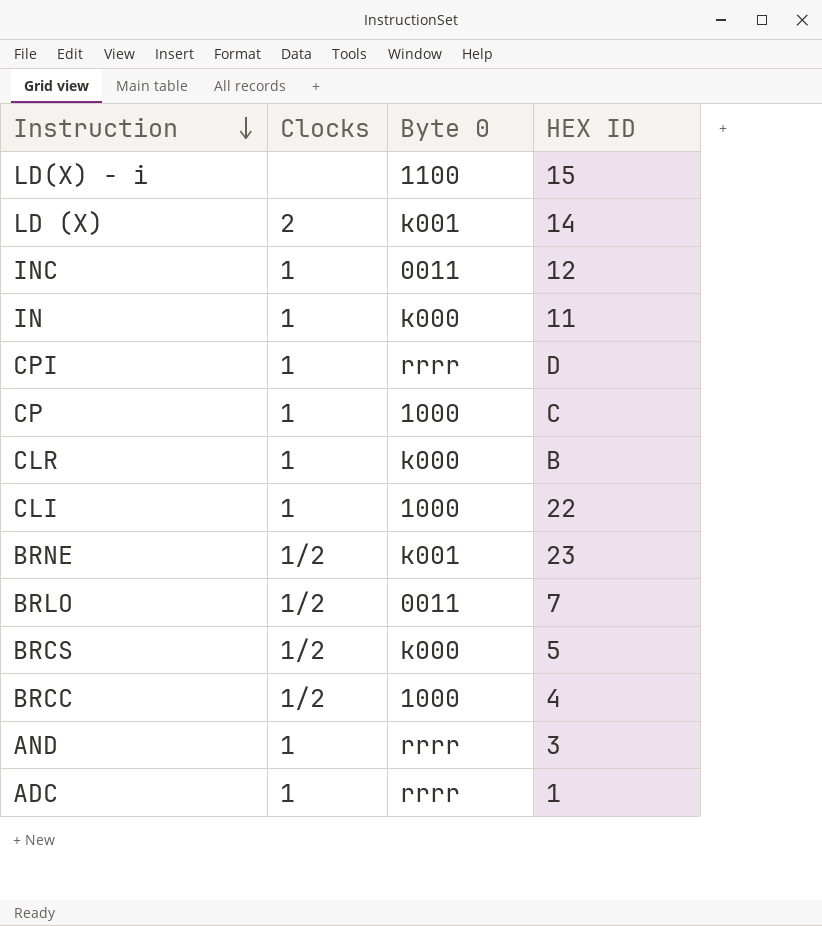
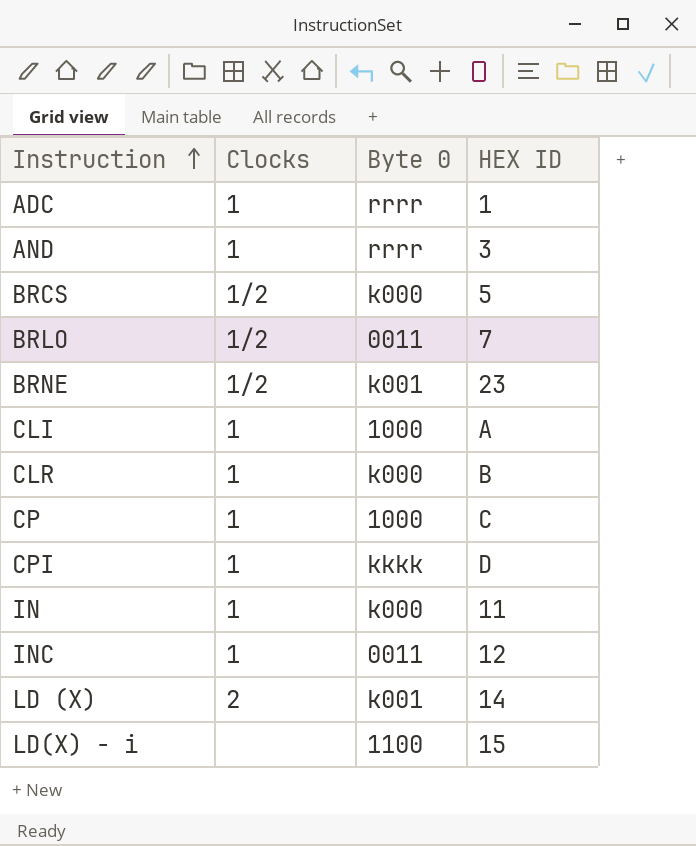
row order: Instruction descending -> Instruction ascending
row BRCC: 1/2 | 1000 | 4 -> none
CLI | HEX ID: 22 -> A
CPI | Byte 0: rrrr -> kkkk

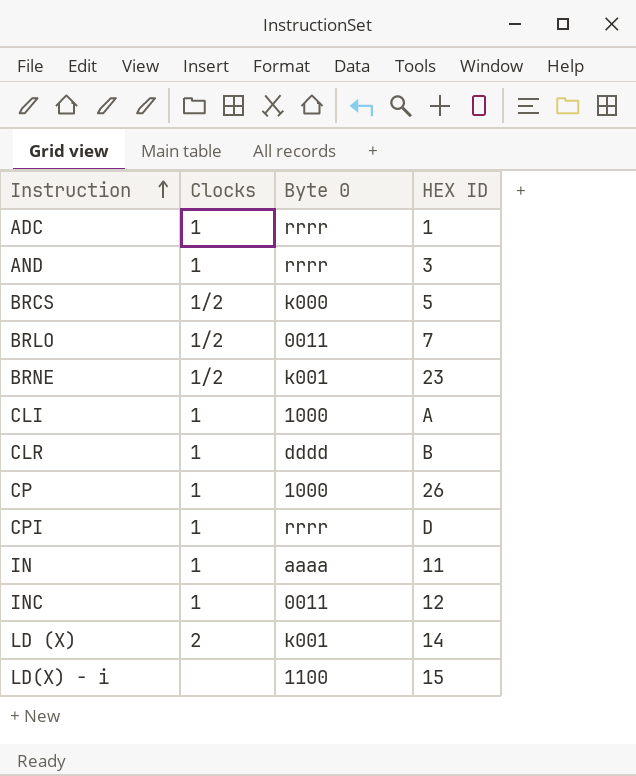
CLR | Byte 0: k000 -> dddd
CP | HEX ID: C -> 26
CPI | Byte 0: kkkk -> rrrr
IN | Byte 0: k000 -> aaaa

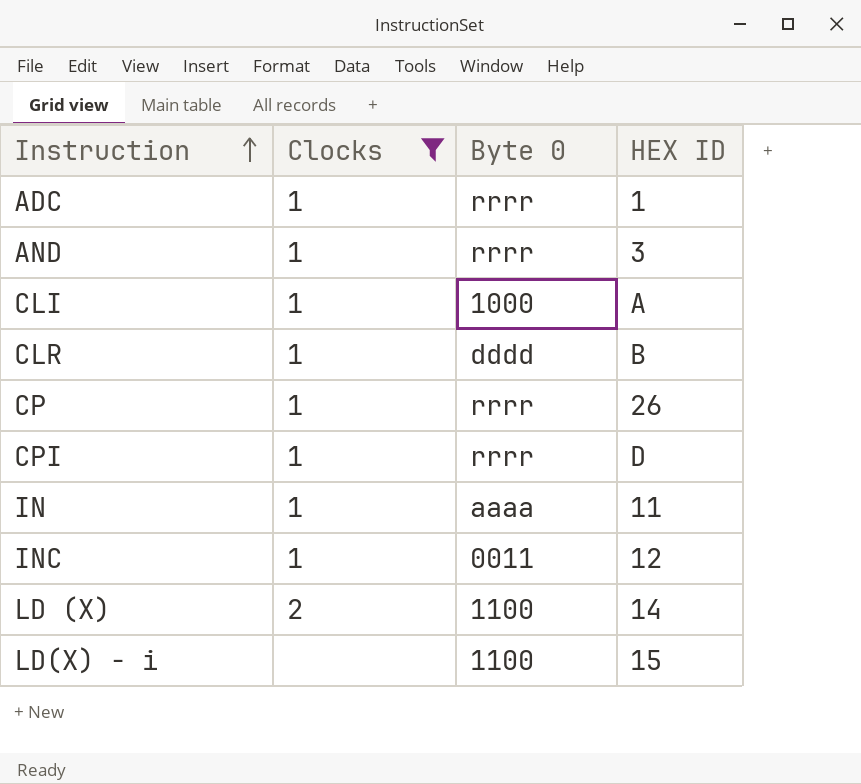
filter: none -> Clocks != 1/2
CP | Byte 0: 1000 -> rrrr
LD (X) | Byte 0: k001 -> 1100

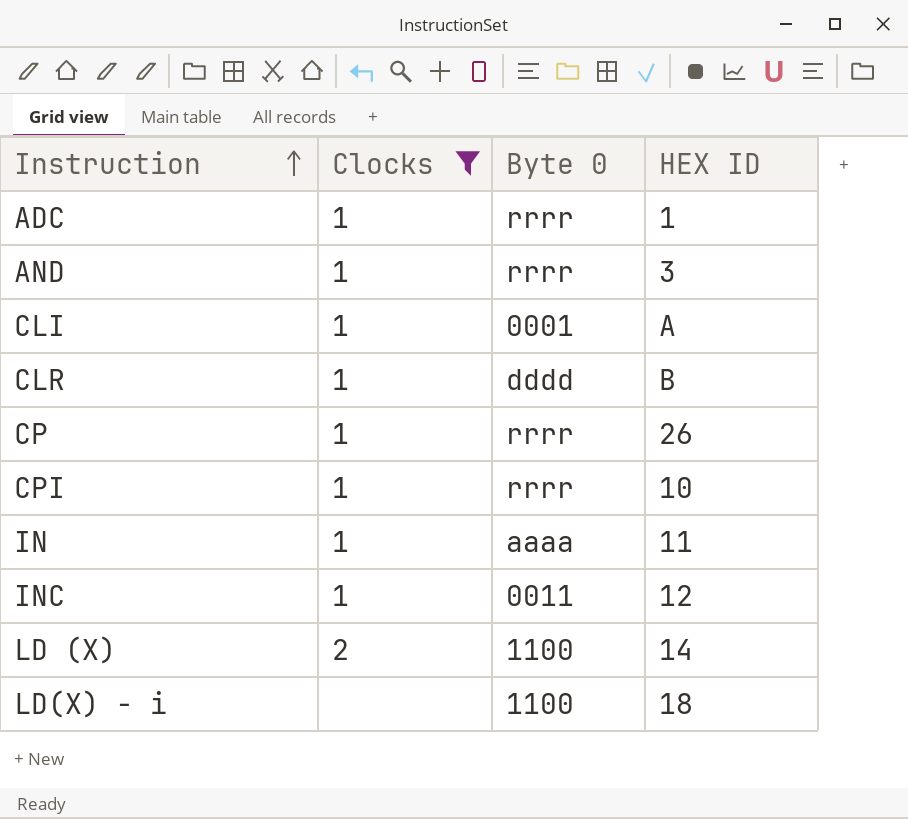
CLI | Byte 0: 1000 -> 0001
CPI | HEX ID: D -> 10
LD(X) - i | HEX ID: 15 -> 18

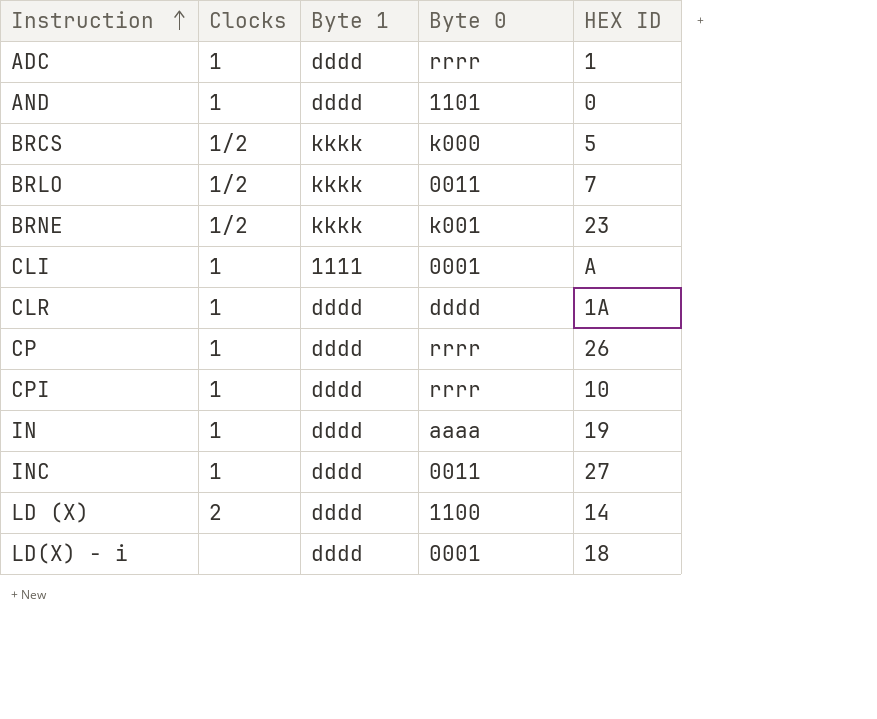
filter: Clocks != 1/2 -> none
column Byte 1 | position: none -> 3
AND | Byte 0: rrrr -> 1101
AND | HEX ID: 3 -> 0
CLR | HEX ID: B -> 1A
IN | HEX ID: 11 -> 19
INC | HEX ID: 12 -> 27
LD(X) - i | Byte 0: 1100 -> 0001

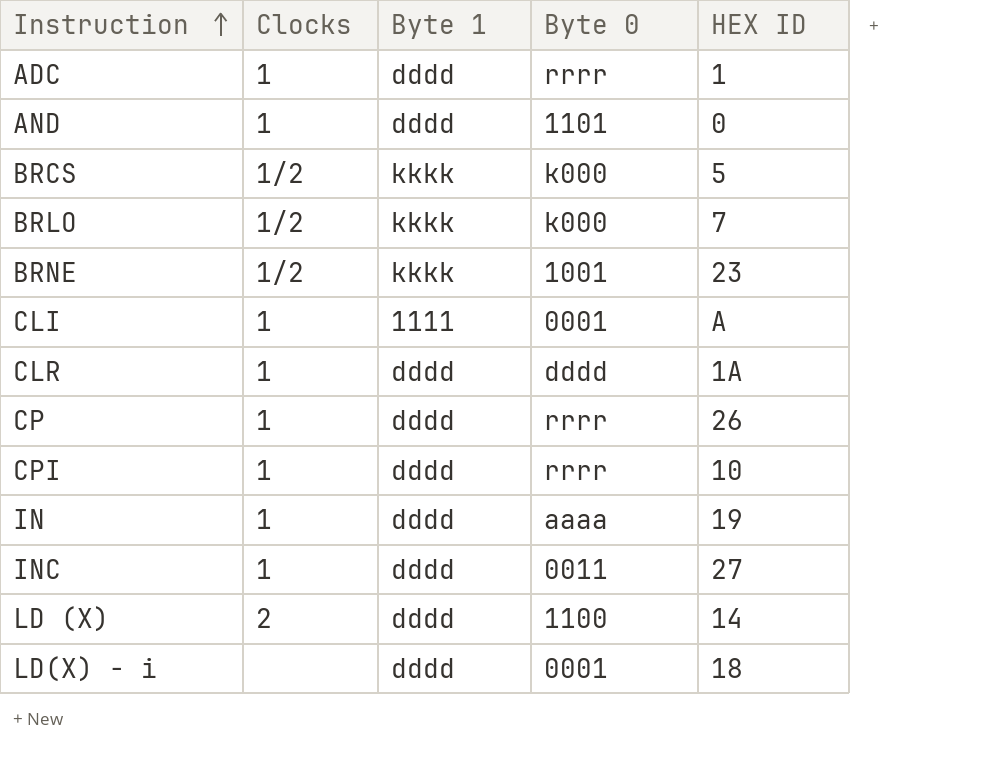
BRLO | Byte 0: 0011 -> k000
BRNE | Byte 0: k001 -> 1001

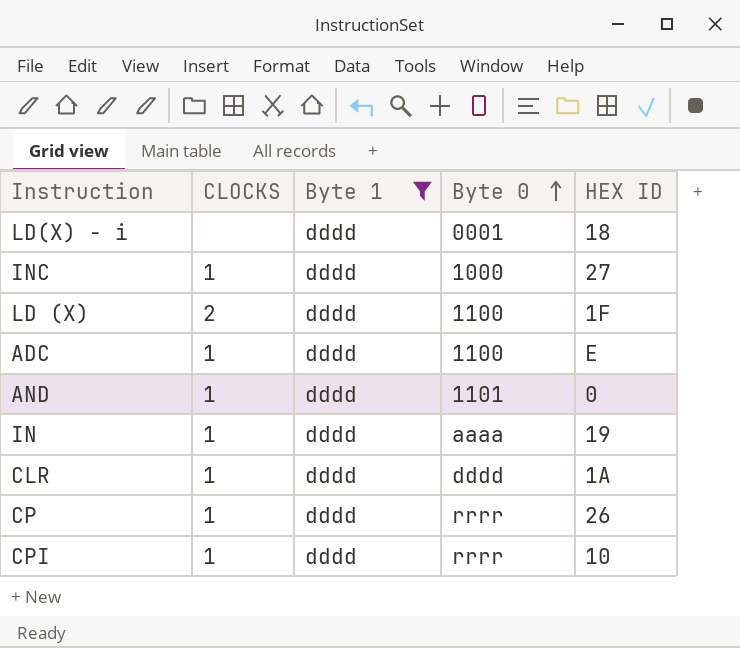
filter: none -> Byte 1 = dddd
row order: Instruction ascending -> Byte 0 ascending
column name: Clocks -> CLOCKS
INC | Byte 0: 0011 -> 1000
LD (X) | HEX ID: 14 -> 1F
ADC | Byte 0: rrrr -> 1100
ADC | HEX ID: 1 -> E

